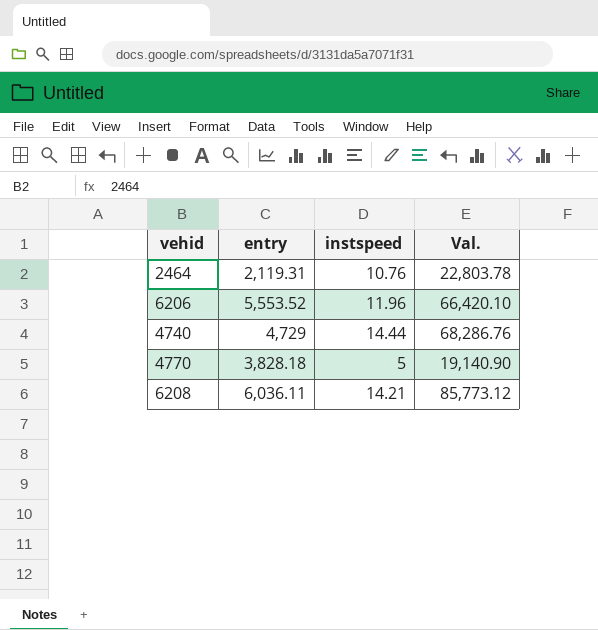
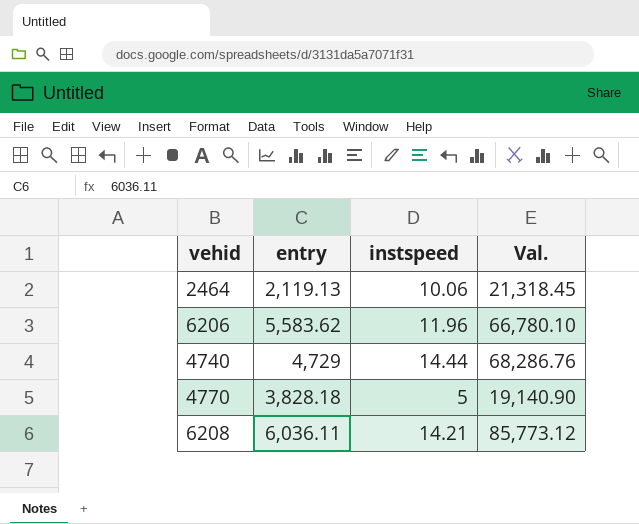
2464 | entry: 2,119.31 -> 2,119.13
2464 | instspeed: 10.76 -> 10.06
2464 | Val.: 22,803.78 -> 21,318.45
6206 | entry: 5,553.52 -> 5,583.62
6206 | Val.: 66,420.10 -> 66,780.10

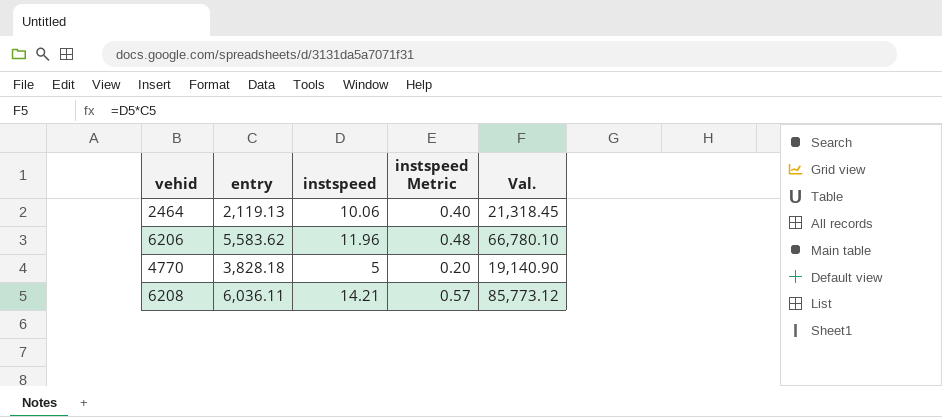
column instspeed Metric | formula: none -> [instspeed] * 0.04
row 4740: 4,729 | 14.44 | 68,286.76 -> none

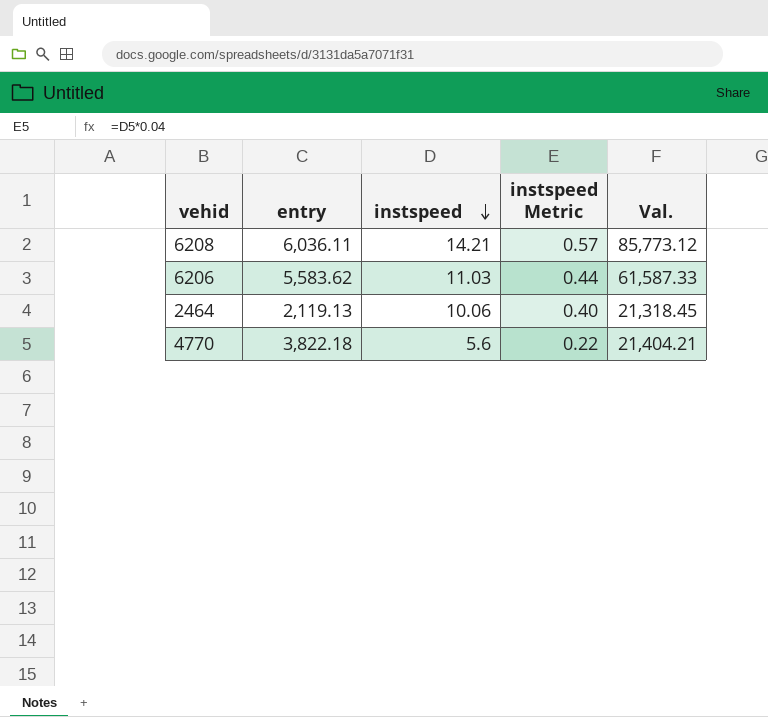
row order: none -> instspeed descending
6206 | instspeed: 11.96 -> 11.03
6206 | instspeed Metric: 0.48 -> 0.44
6206 | Val.: 66,780.10 -> 61,587.33
4770 | entry: 3,828.18 -> 3,822.18
4770 | instspeed: 5 -> 5.6
4770 | instspeed Metric: 0.20 -> 0.22
4770 | Val.: 19,140.90 -> 21,404.21

